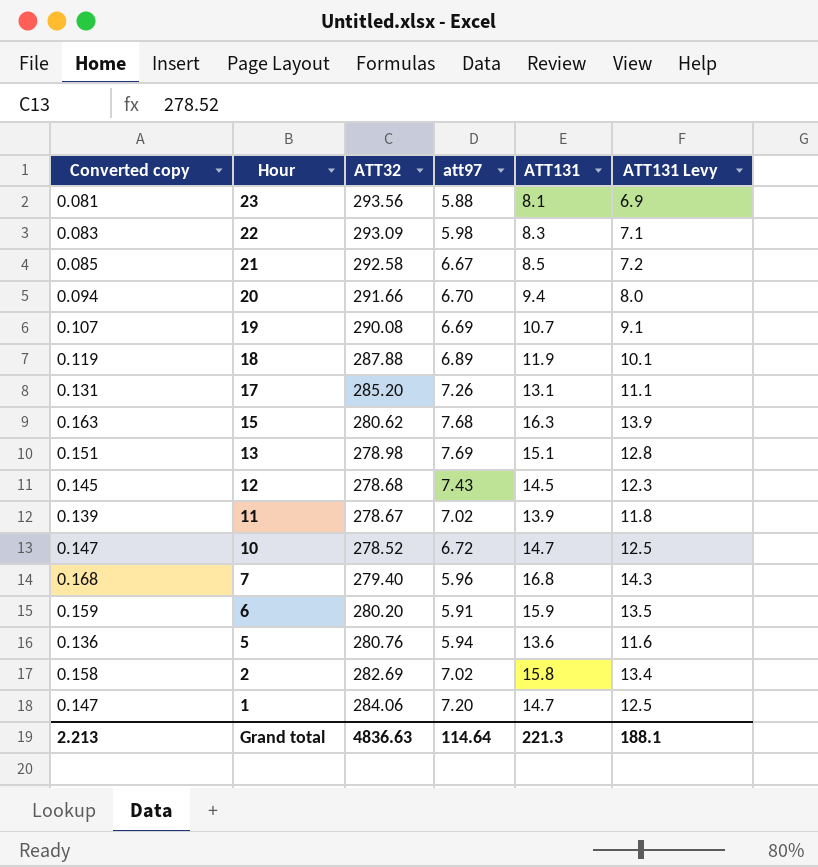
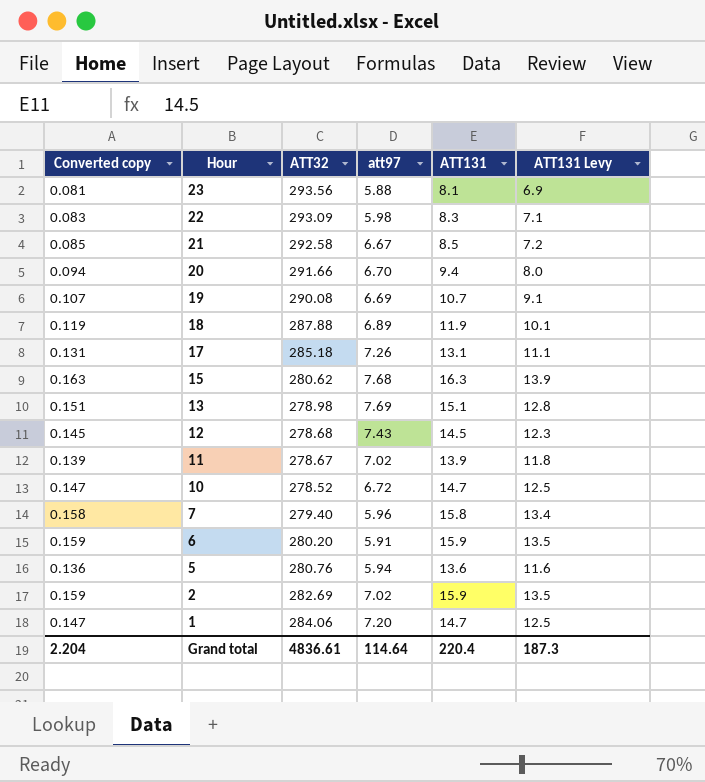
17 | ATT32: 285.20 -> 285.18
7 | Converted copy: 0.168 -> 0.158
7 | ATT131: 16.8 -> 15.8
7 | ATT131 Levy: 14.3 -> 13.4
2 | Converted copy: 0.158 -> 0.159
2 | ATT131: 15.8 -> 15.9
2 | ATT131 Levy: 13.4 -> 13.5
Grand total | Converted copy: 2.213 -> 2.204
Grand total | ATT32: 4836.63 -> 4836.61
Grand total | ATT131: 221.3 -> 220.4
Grand total | ATT131 Levy: 188.1 -> 187.3

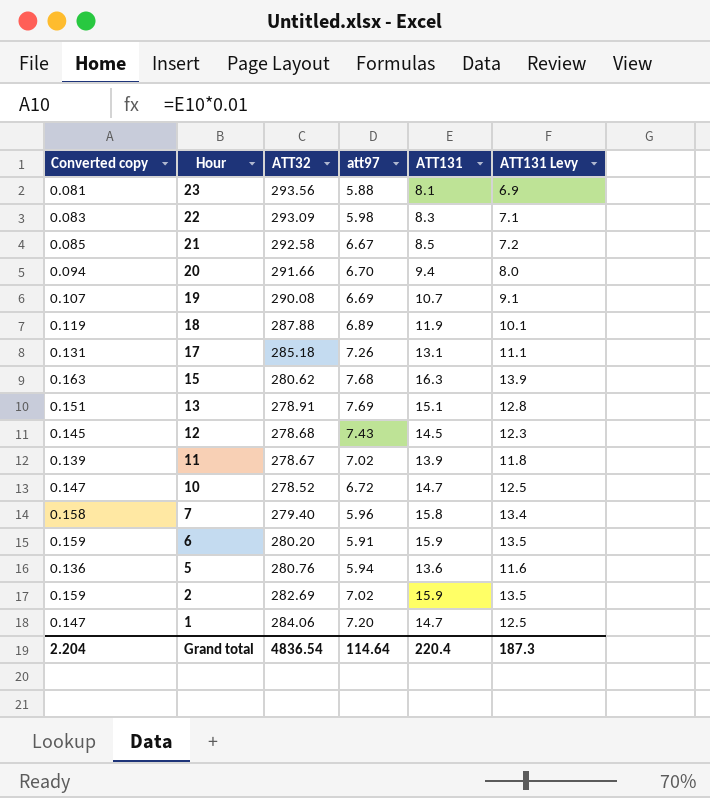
13 | ATT32: 278.98 -> 278.91
Grand total | ATT32: 4836.61 -> 4836.54

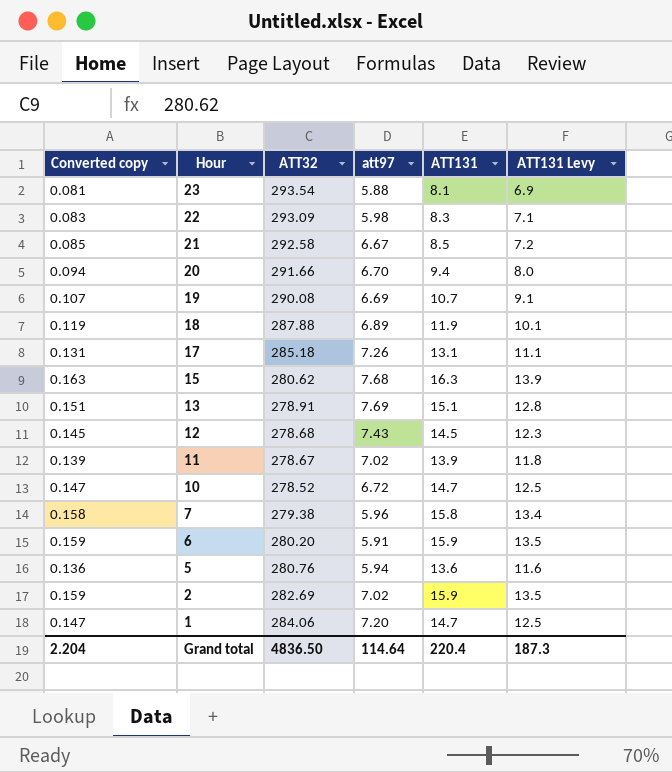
23 | ATT32: 293.56 -> 293.54
7 | ATT32: 279.40 -> 279.38
Grand total | ATT32: 4836.54 -> 4836.50

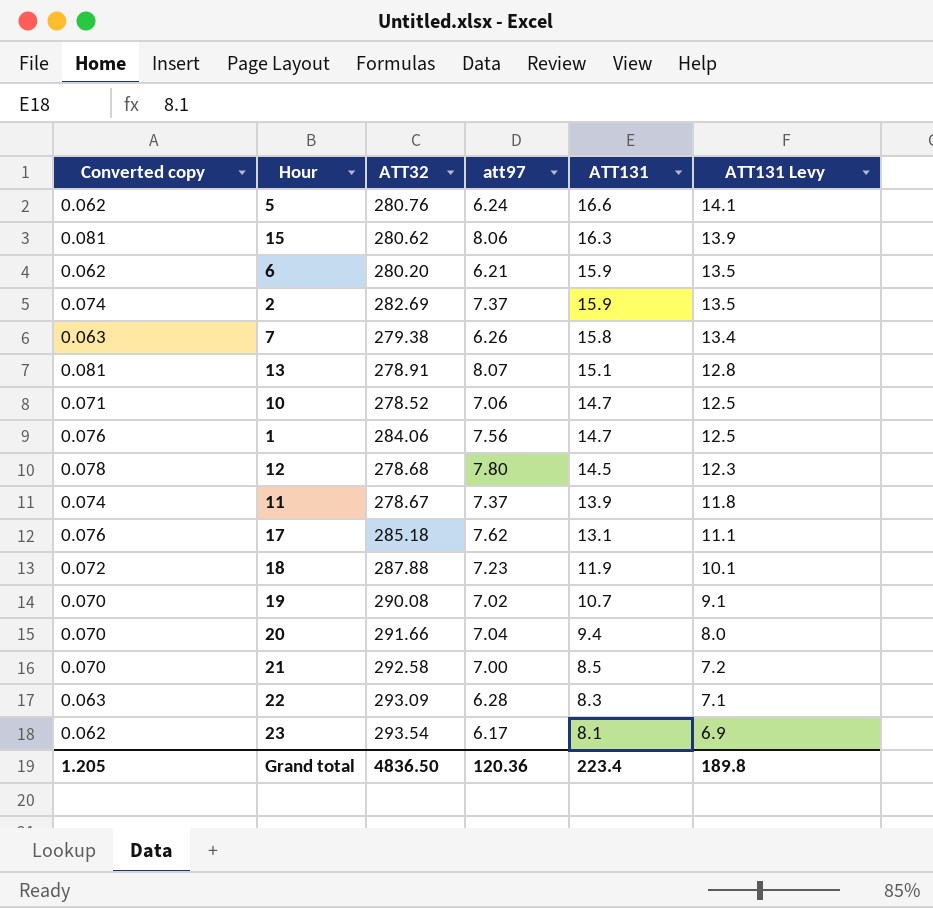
row order: Hour descending -> ATT131 descending
column Converted copy | formula: [ATT131] * 0.01 -> [att97] * 0.01
5 | att97: 5.94 -> 6.24
5 | ATT131: 13.6 -> 16.6
5 | ATT131 Levy: 11.6 -> 14.1
15 | att97: 7.68 -> 8.06
6 | att97: 5.91 -> 6.21
2 | att97: 7.02 -> 7.37
7 | att97: 5.96 -> 6.26
13 | att97: 7.69 -> 8.07
10 | att97: 6.72 -> 7.06
1 | att97: 7.20 -> 7.56
12 | att97: 7.43 -> 7.80
11 | att97: 7.02 -> 7.37
17 | att97: 7.26 -> 7.62
18 | att97: 6.89 -> 7.23
19 | att97: 6.69 -> 7.02
20 | att97: 6.70 -> 7.04
21 | att97: 6.67 -> 7.00
22 | att97: 5.98 -> 6.28
23 | att97: 5.88 -> 6.17
Grand total | Converted copy: 2.204 -> 1.205
Grand total | att97: 114.64 -> 120.36
Grand total | ATT131: 220.4 -> 223.4
Grand total | ATT131 Levy: 187.3 -> 189.8

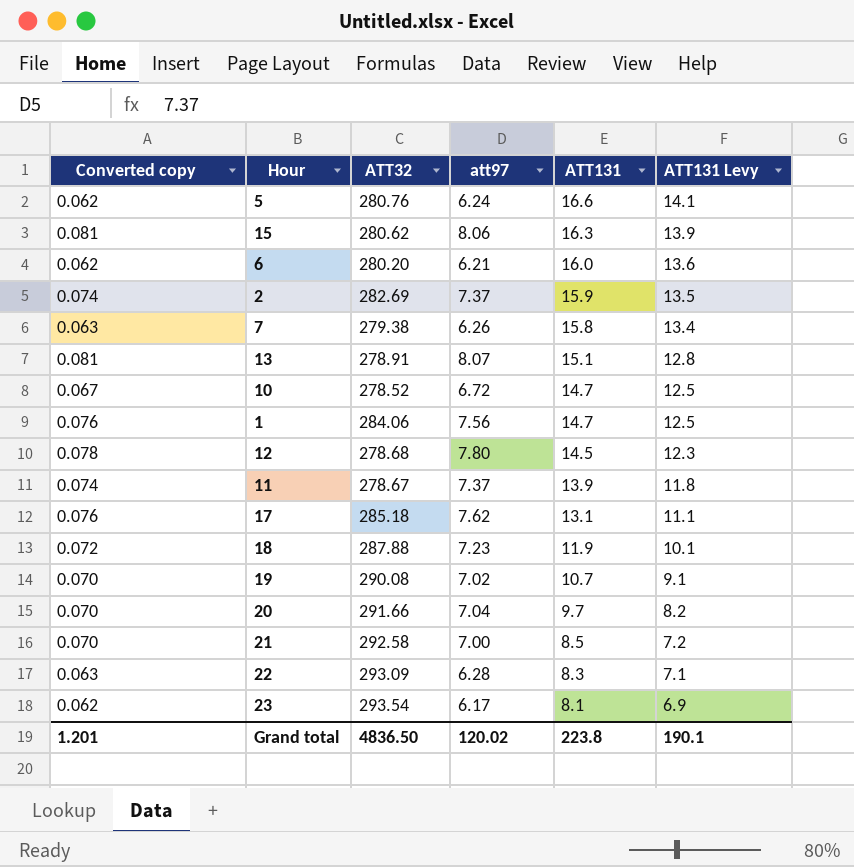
6 | ATT131: 15.9 -> 16.0
6 | ATT131 Levy: 13.5 -> 13.6
10 | Converted copy: 0.071 -> 0.067
10 | att97: 7.06 -> 6.72
20 | ATT131: 9.4 -> 9.7
20 | ATT131 Levy: 8.0 -> 8.2
Grand total | Converted copy: 1.205 -> 1.201
Grand total | att97: 120.36 -> 120.02
Grand total | ATT131: 223.4 -> 223.8
Grand total | ATT131 Levy: 189.8 -> 190.1

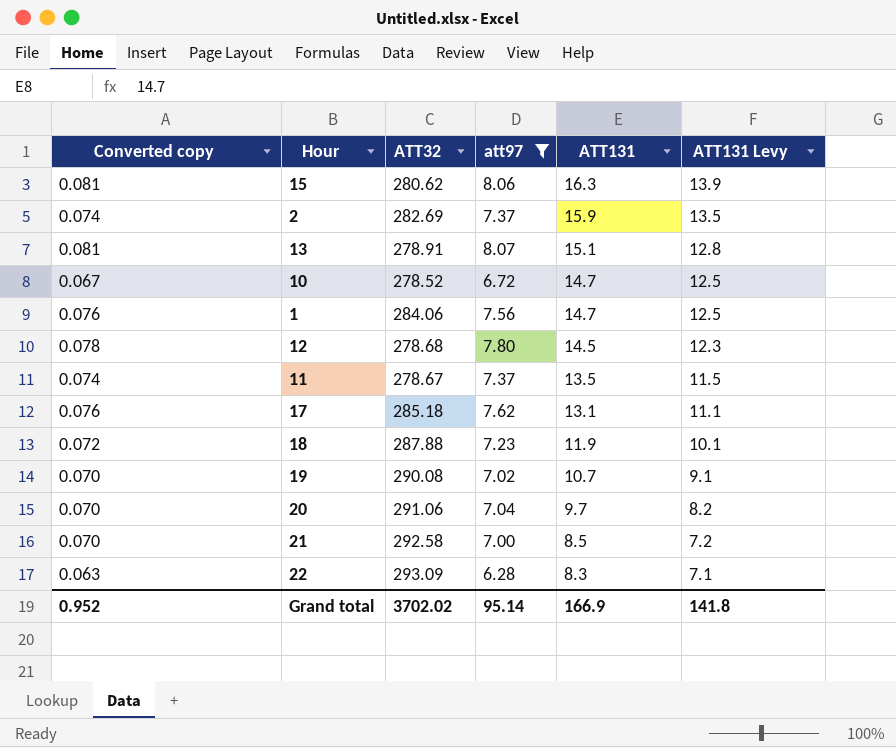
filter: none -> att97 >= 6.28
11 | ATT131: 13.9 -> 13.5
11 | ATT131 Levy: 11.8 -> 11.5
20 | ATT32: 291.66 -> 291.06
Grand total | Converted copy: 1.201 -> 0.952
Grand total | ATT32: 4836.50 -> 3702.02
Grand total | att97: 120.02 -> 95.14
Grand total | ATT131: 223.8 -> 166.9
Grand total | ATT131 Levy: 190.1 -> 141.8

